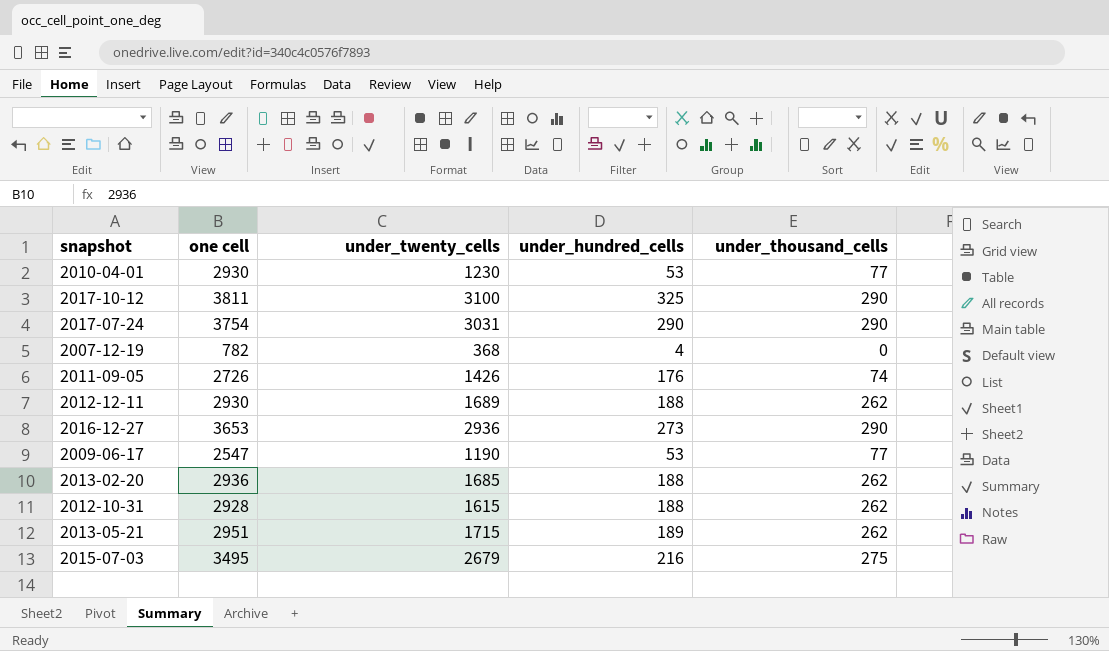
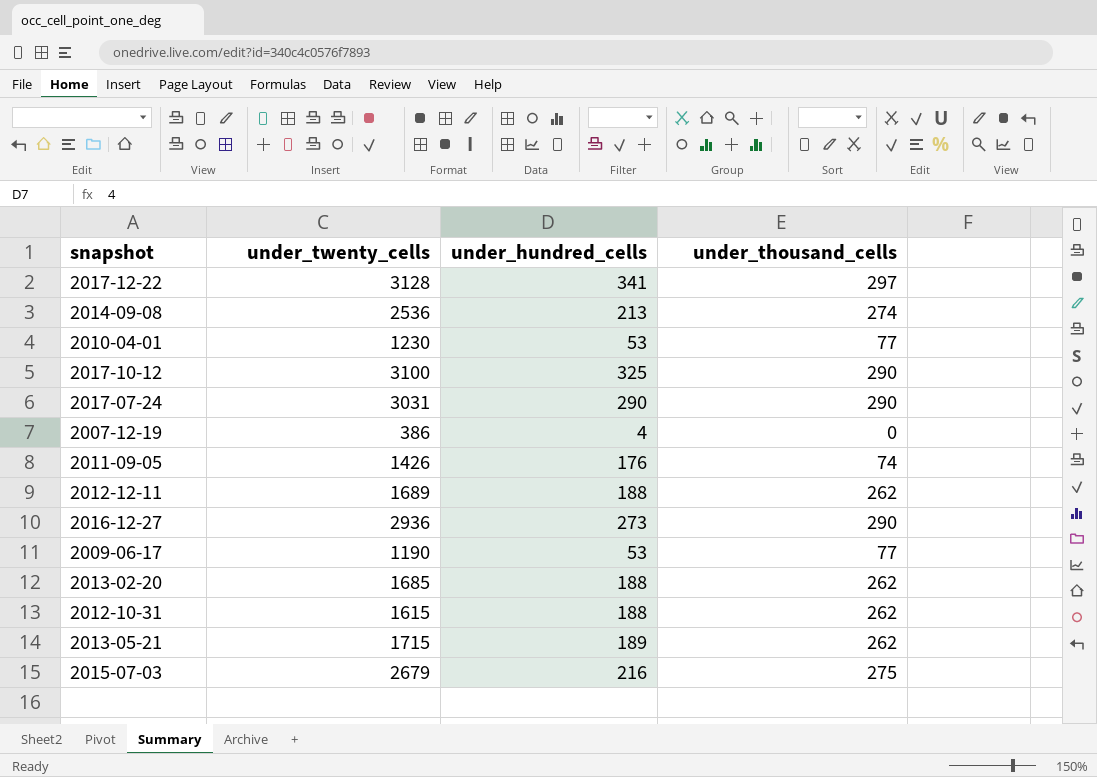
column one cell | position: 2 -> none
row 2017-12-22: none -> 3128 | 341 | 297
row 2014-09-08: none -> 2536 | 213 | 274
2007-12-19 | under_twenty_cells: 368 -> 386

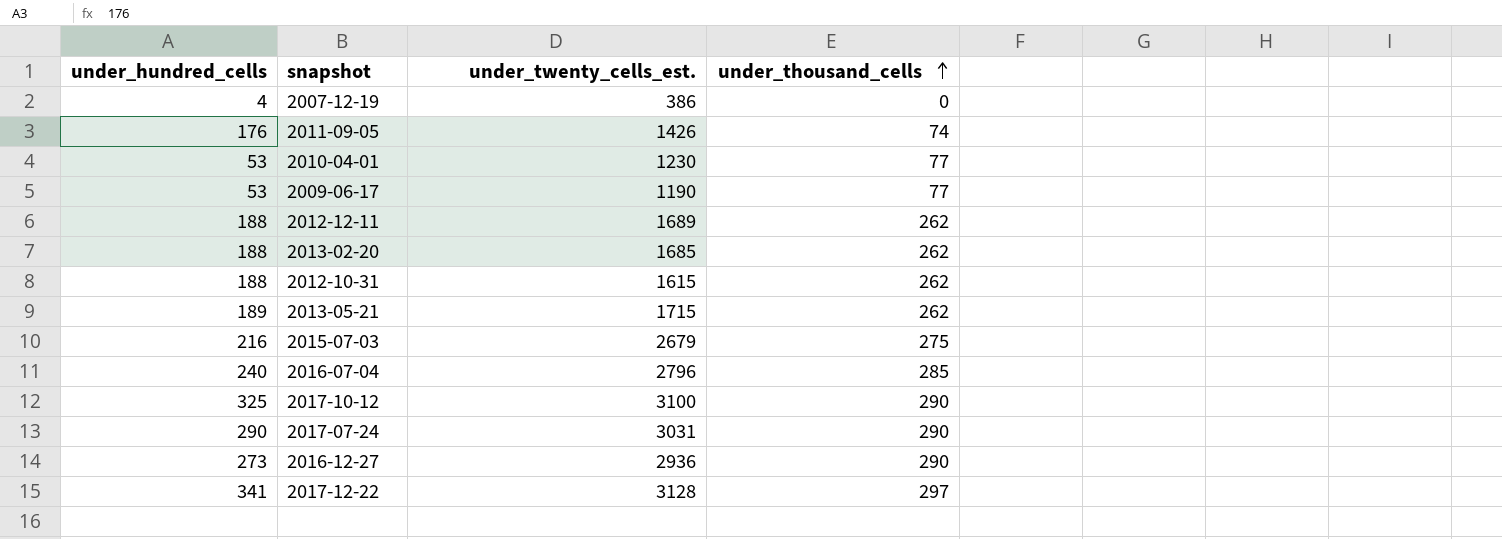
row order: none -> under_thousand_cells ascending
column under_hundred_cells | position: 3 -> 1
column name: under_twenty_cells -> under_twenty_cells_est.
row 2014-09-08: 2536 | 213 | 274 -> none
row 2016-07-04: none -> 240 | 2796 | 285

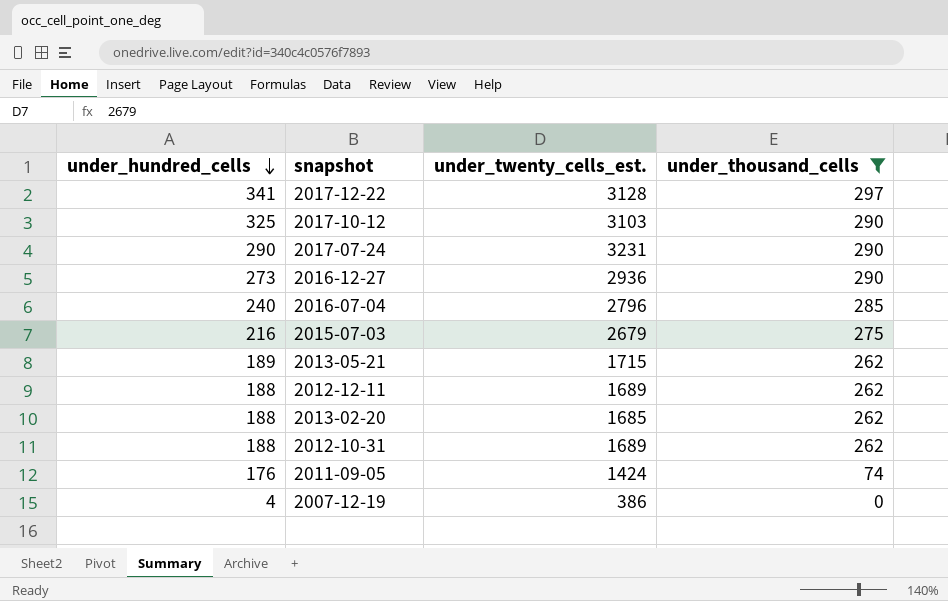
filter: none -> under_thousand_cells != 77
row order: under_thousand_cells ascending -> under_hundred_cells descending
2017-10-12 | under_twenty_cells_est.: 3100 -> 3103
2017-07-24 | under_twenty_cells_est.: 3031 -> 3231
2012-10-31 | under_twenty_cells_est.: 1615 -> 1689
2011-09-05 | under_twenty_cells_est.: 1426 -> 1424

